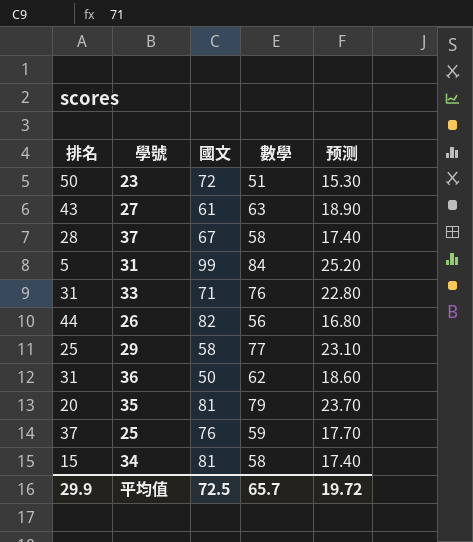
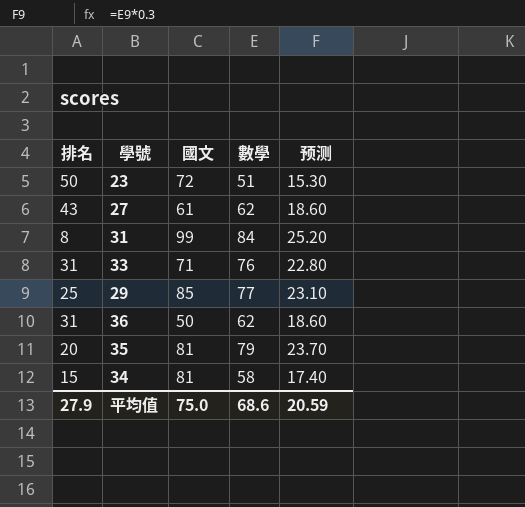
row 37: 28 | 67 | 58 | 17.40 -> none
row 26: 44 | 82 | 56 | 16.80 -> none
row 25: 37 | 76 | 59 | 17.70 -> none
27 | 數學: 63 -> 62
27 | 预测: 18.90 -> 18.60
31 | 排名: 5 -> 8
29 | 國文: 58 -> 85
平均值 | 排名: 29.9 -> 27.9
平均值 | 國文: 72.5 -> 75.0
平均值 | 數學: 65.7 -> 68.6
平均值 | 预测: 19.72 -> 20.59

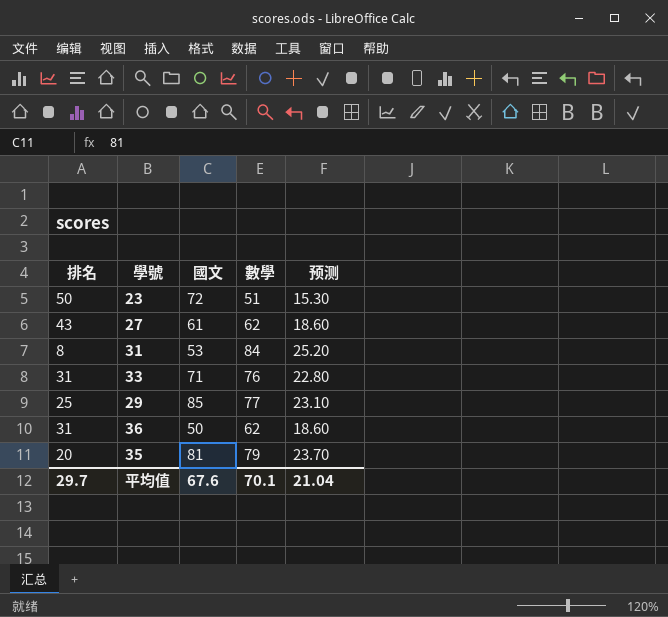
row 34: 15 | 81 | 58 | 17.40 -> none
31 | 國文: 99 -> 53
平均值 | 排名: 27.9 -> 29.7
平均值 | 國文: 75.0 -> 67.6
平均值 | 數學: 68.6 -> 70.1
平均值 | 预测: 20.59 -> 21.04

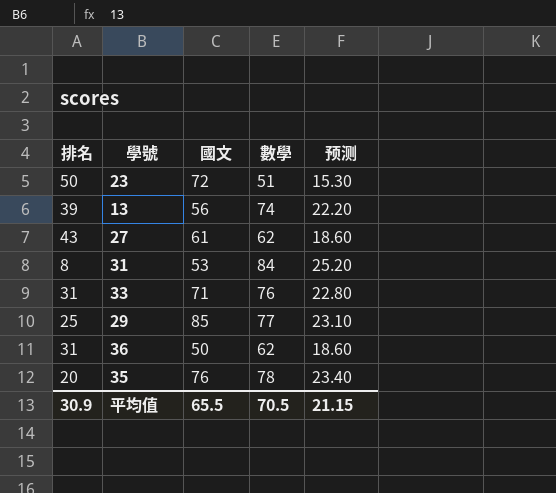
row 13: none -> 39 | 56 | 74 | 22.20
35 | 國文: 81 -> 76
35 | 數學: 79 -> 78
35 | 预测: 23.70 -> 23.40
平均值 | 排名: 29.7 -> 30.9
平均值 | 國文: 67.6 -> 65.5
平均值 | 數學: 70.1 -> 70.5
平均值 | 预测: 21.04 -> 21.15

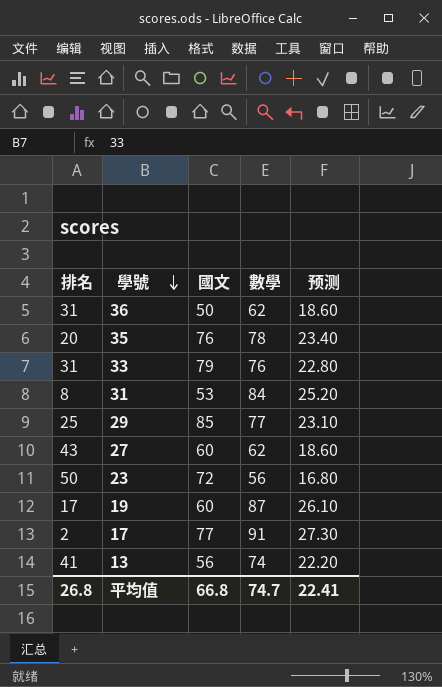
row order: none -> 學號 descending
33 | 國文: 71 -> 79
27 | 國文: 61 -> 60
23 | 數學: 51 -> 56
23 | 预测: 15.30 -> 16.80
row 19: none -> 17 | 60 | 87 | 26.10
row 17: none -> 2 | 77 | 91 | 27.30
13 | 排名: 39 -> 41
平均值 | 排名: 30.9 -> 26.8
平均值 | 國文: 65.5 -> 66.8
平均值 | 數學: 70.5 -> 74.7
平均值 | 预测: 21.15 -> 22.41

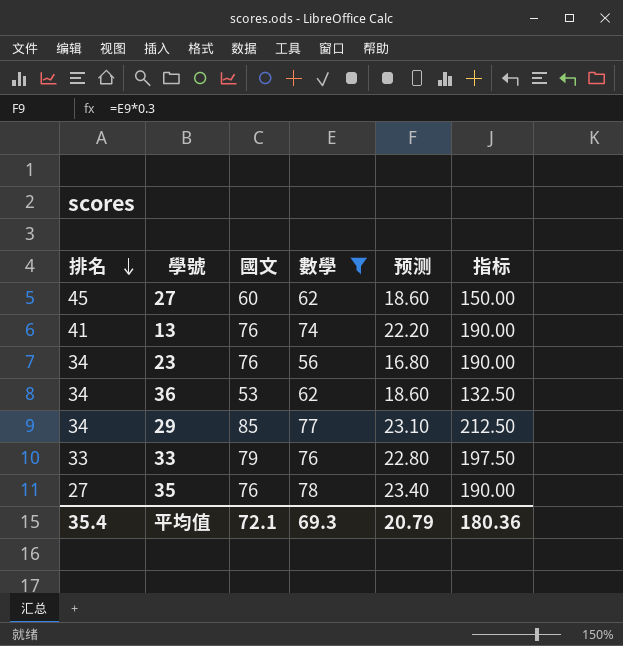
filter: none -> 數學 <= 78
row order: 學號 descending -> 排名 descending
column 指标 | formula: none -> [國文] * 2.5
27 | 排名: 43 -> 45
13 | 國文: 56 -> 76
23 | 排名: 50 -> 34
23 | 國文: 72 -> 76
36 | 排名: 31 -> 34
36 | 國文: 50 -> 53
29 | 排名: 25 -> 34
33 | 排名: 31 -> 33
35 | 排名: 20 -> 27
平均值 | 排名: 26.8 -> 35.4
平均值 | 國文: 66.8 -> 72.1
平均值 | 數學: 74.7 -> 69.3
平均值 | 预测: 22.41 -> 20.79

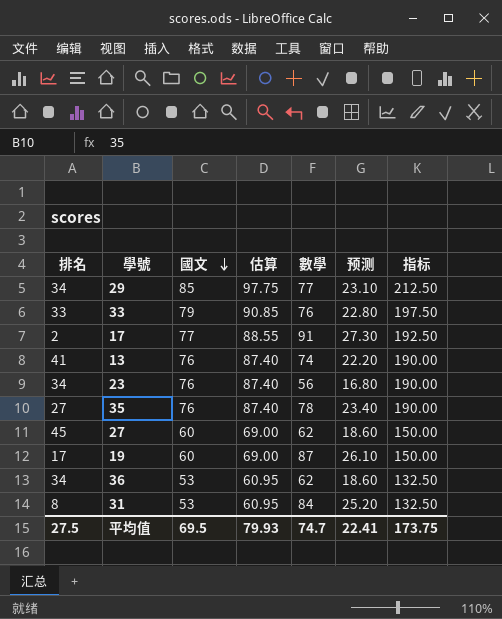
filter: 數學 <= 78 -> none
row order: 排名 descending -> 國文 descending
column 估算 | formula: none -> [國文] * 1.15
平均值 | 排名: 35.4 -> 27.5
平均值 | 國文: 72.1 -> 69.5
平均值 | 數學: 69.3 -> 74.7
平均值 | 预测: 20.79 -> 22.41
平均值 | 指标: 180.36 -> 173.75

